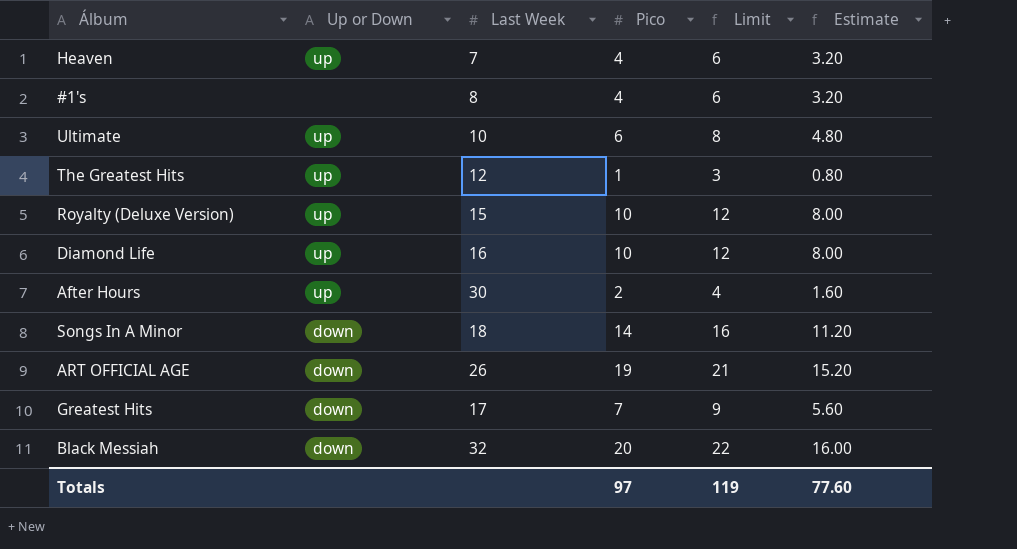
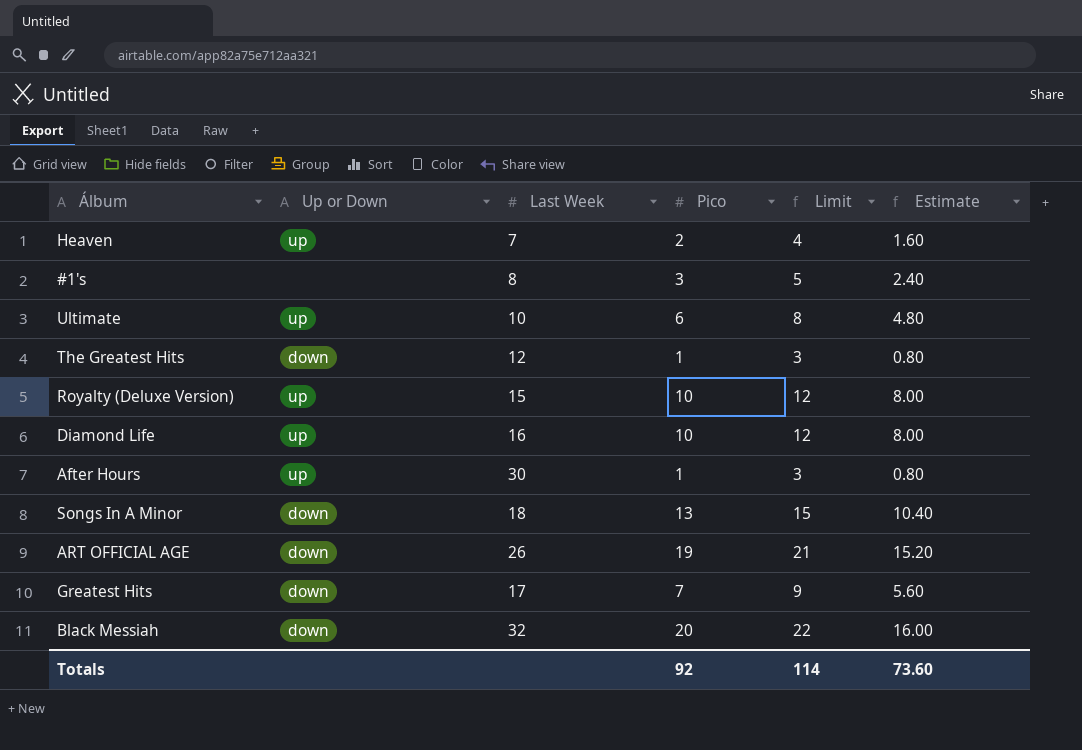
Heaven | Pico: 4 -> 2
Heaven | Limit: 6 -> 4
Heaven | Estimate: 3.20 -> 1.60
#1's | Pico: 4 -> 3
#1's | Limit: 6 -> 5
#1's | Estimate: 3.20 -> 2.40
The Greatest Hits | Up or Down: up -> down
After Hours | Pico: 2 -> 1
After Hours | Limit: 4 -> 3
After Hours | Estimate: 1.60 -> 0.80
Songs In A Minor | Pico: 14 -> 13
Songs In A Minor | Limit: 16 -> 15
Songs In A Minor | Estimate: 11.20 -> 10.40
Totals | Pico: 97 -> 92
Totals | Limit: 119 -> 114
Totals | Estimate: 77.60 -> 73.60

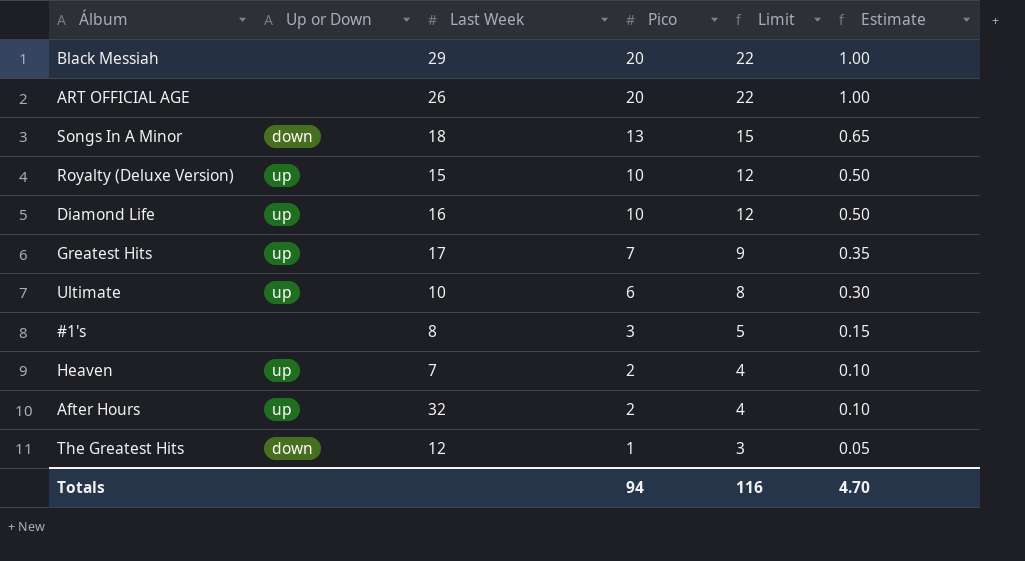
row order: none -> Pico descending
column Estimate | formula: [Pico] * 0.8 -> [Pico] * 0.05
Black Messiah | Up or Down: down -> none
Black Messiah | Last Week: 32 -> 29
ART OFFICIAL AGE | Up or Down: down -> none
ART OFFICIAL AGE | Pico: 19 -> 20
ART OFFICIAL AGE | Limit: 21 -> 22
Greatest Hits | Up or Down: down -> up
After Hours | Last Week: 30 -> 32
After Hours | Pico: 1 -> 2
After Hours | Limit: 3 -> 4
Totals | Pico: 92 -> 94
Totals | Limit: 114 -> 116
Totals | Estimate: 73.60 -> 4.70

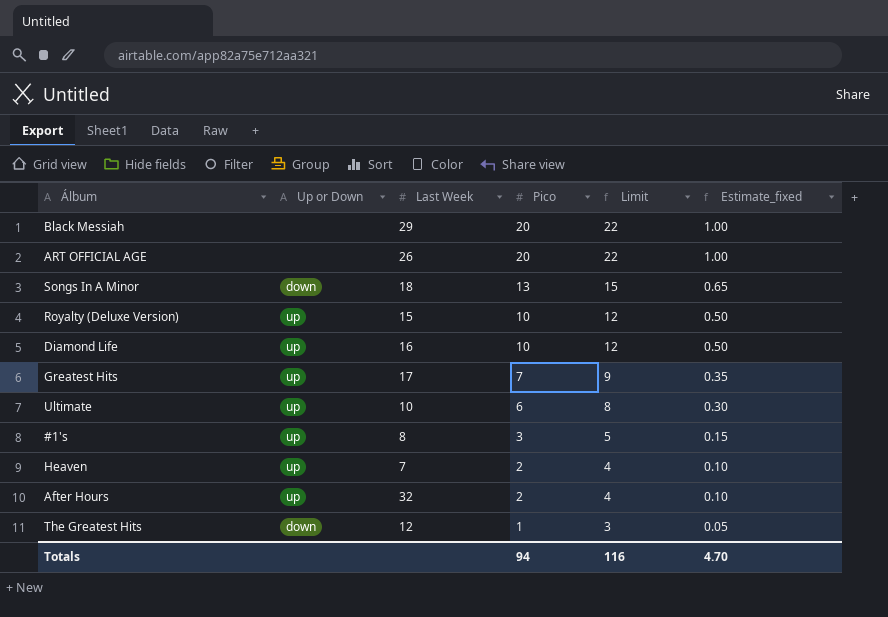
column name: Estimate -> Estimate_fixed
#1's | Up or Down: none -> up

